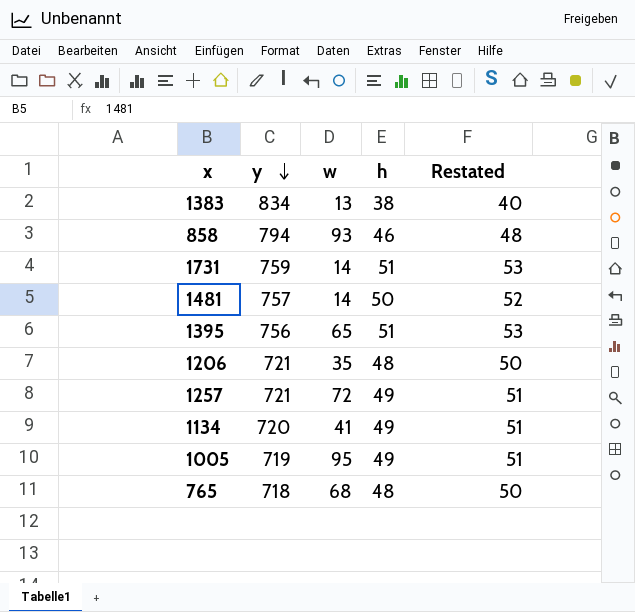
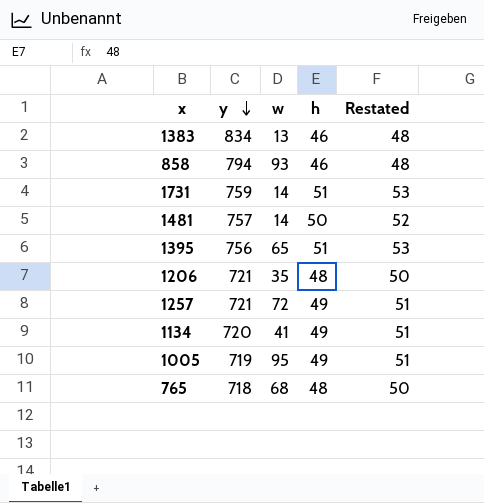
1383 | h: 38 -> 46
1383 | Restated: 40 -> 48

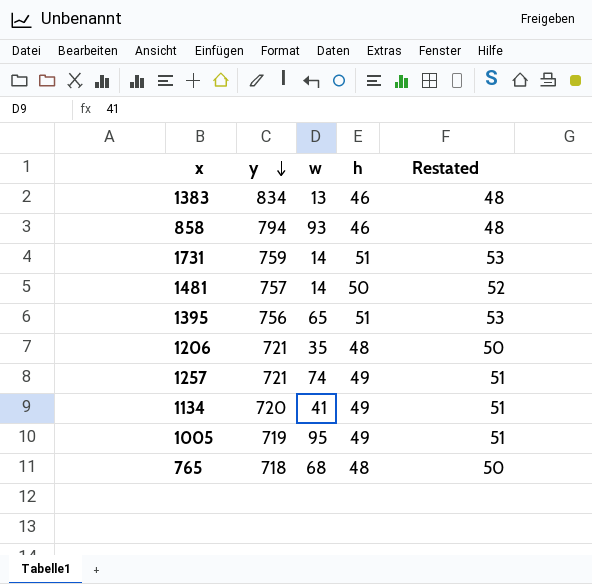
1257 | w: 72 -> 74

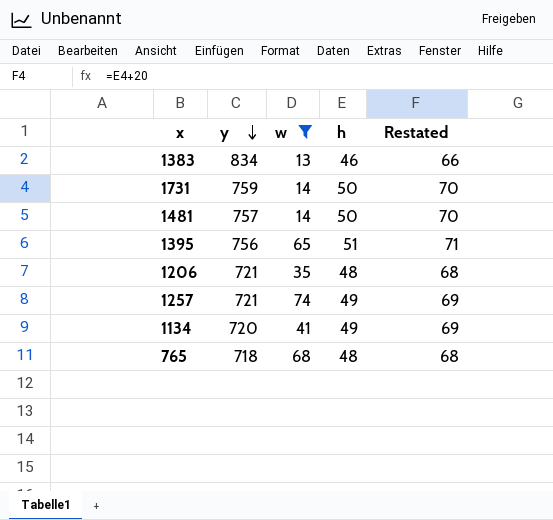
filter: none -> w <= 74
column Restated | formula: [h] + 2 -> [h] + 20
1731 | h: 51 -> 50

